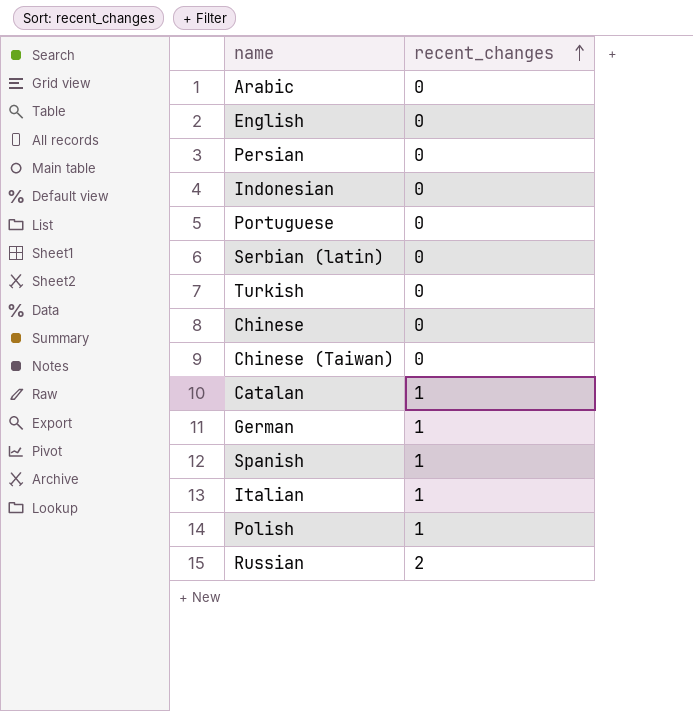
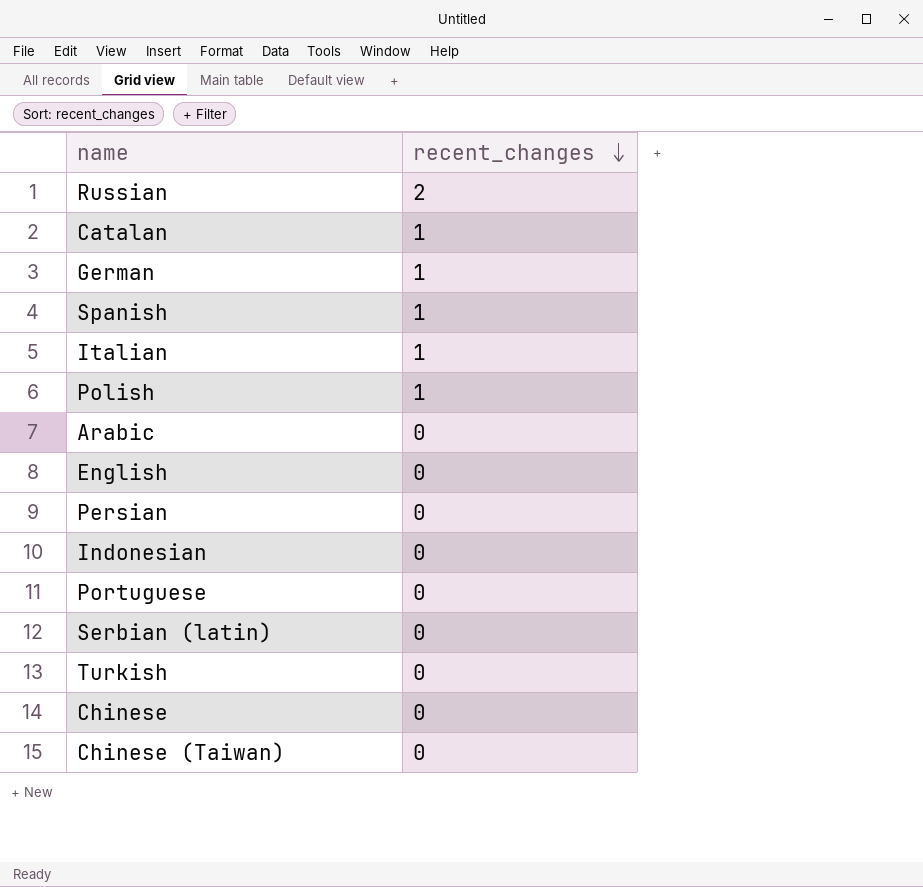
row order: recent_changes ascending -> recent_changes descending

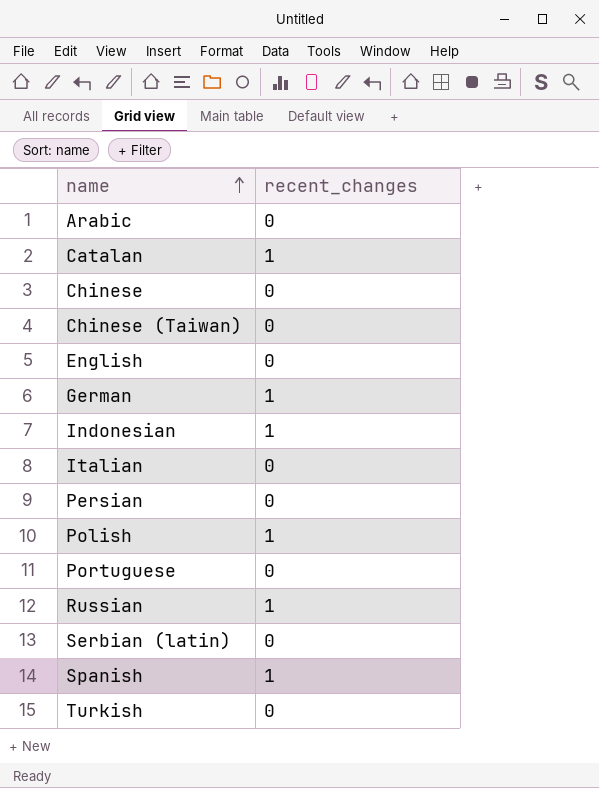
row order: recent_changes descending -> name ascending
Indonesian | recent_changes: 0 -> 1
Italian | recent_changes: 1 -> 0
Russian | recent_changes: 2 -> 1

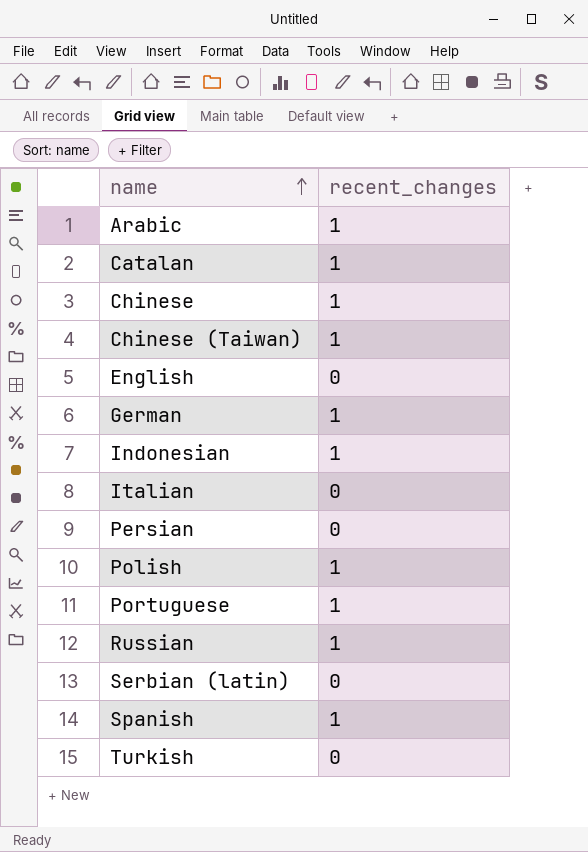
Arabic | recent_changes: 0 -> 1
Chinese | recent_changes: 0 -> 1
Chinese (Taiwan) | recent_changes: 0 -> 1
Portuguese | recent_changes: 0 -> 1

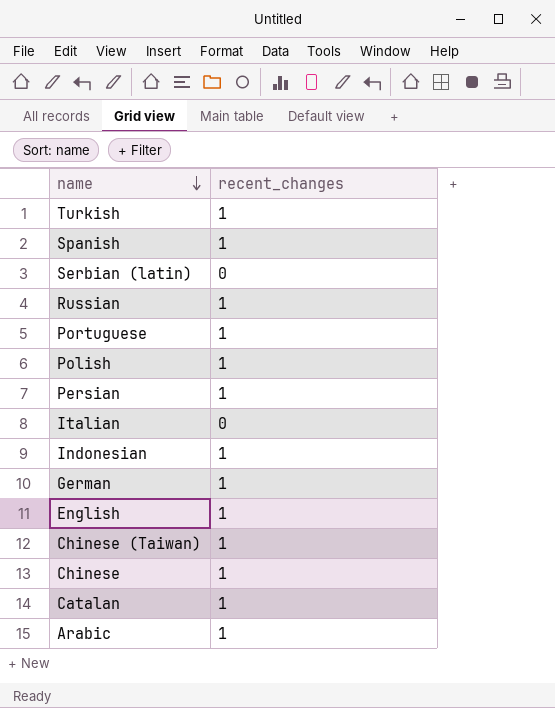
row order: name ascending -> name descending
Turkish | recent_changes: 0 -> 1
Persian | recent_changes: 0 -> 1
English | recent_changes: 0 -> 1

